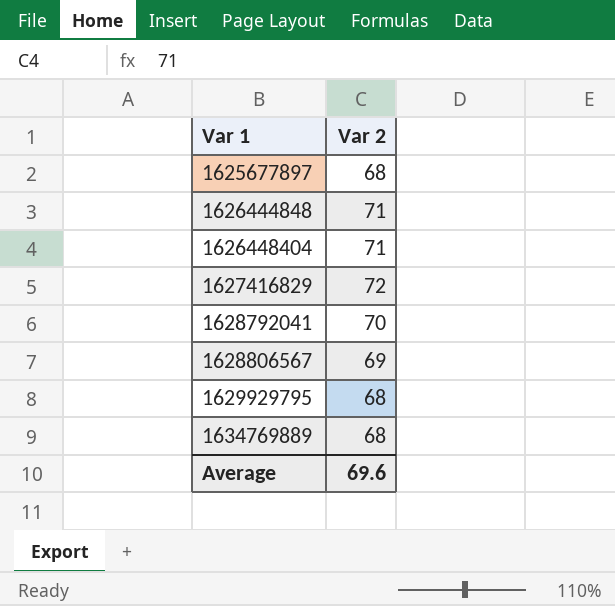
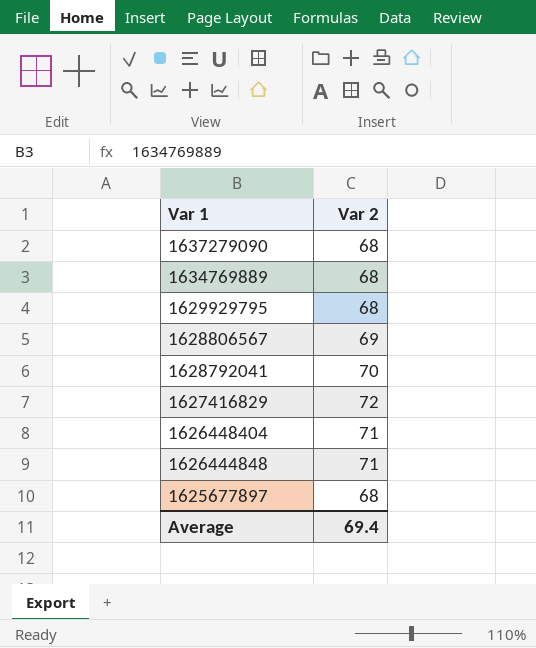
row order: Var 1 ascending -> Var 1 descending
row 1637279090: none -> 68
Average | Var 2: 69.6 -> 69.4

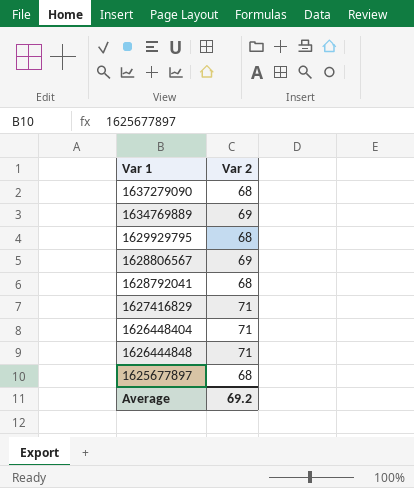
1634769889 | Var 2: 68 -> 69
1628792041 | Var 2: 70 -> 68
1627416829 | Var 2: 72 -> 71
Average | Var 2: 69.4 -> 69.2

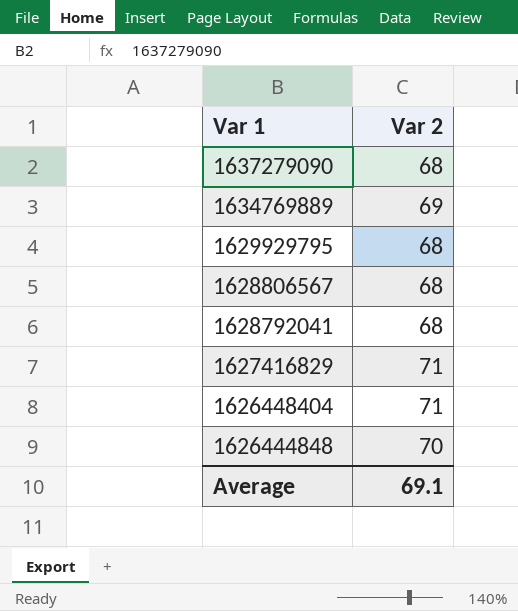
row 1625677897: 68 -> none
1628806567 | Var 2: 69 -> 68
1626444848 | Var 2: 71 -> 70
Average | Var 2: 69.2 -> 69.1

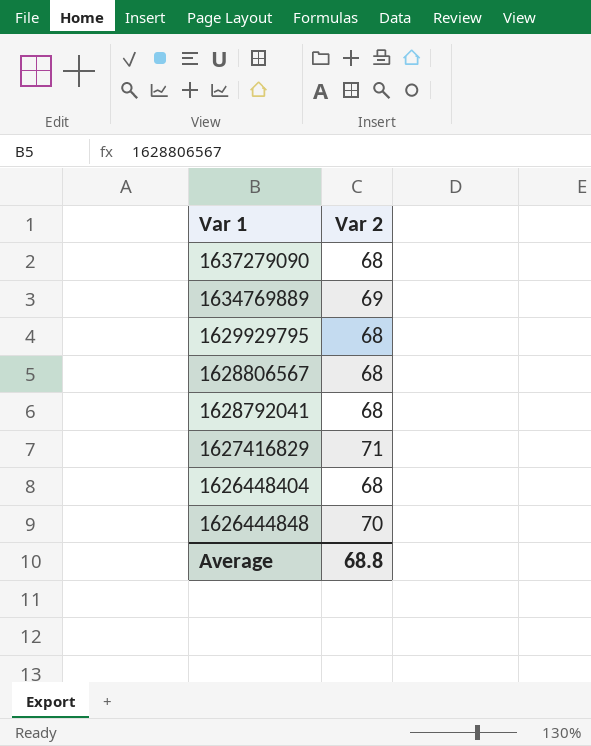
1626448404 | Var 2: 71 -> 68
Average | Var 2: 69.1 -> 68.8

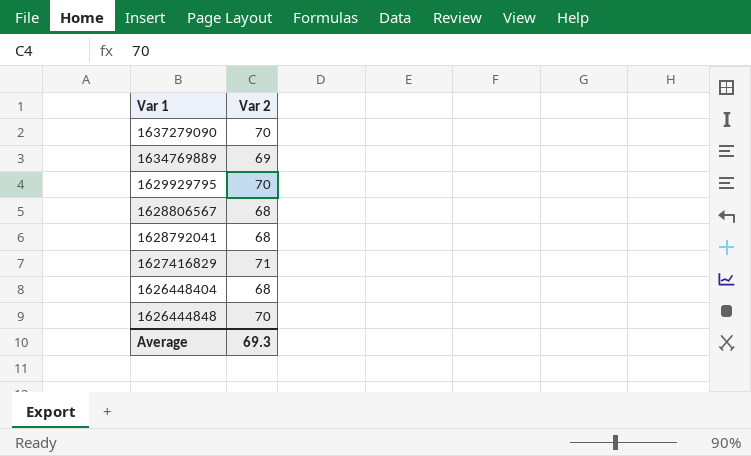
1637279090 | Var 2: 68 -> 70
1629929795 | Var 2: 68 -> 70
Average | Var 2: 68.8 -> 69.3

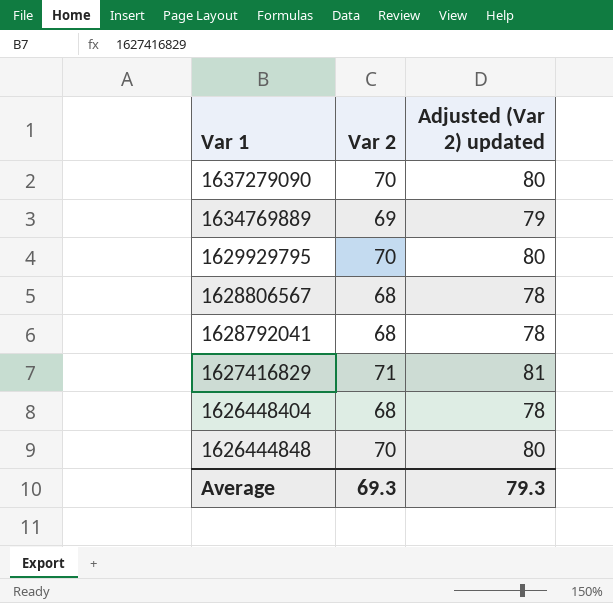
column Adjusted (Var 2) updated | formula: none -> [Var 2] + 10

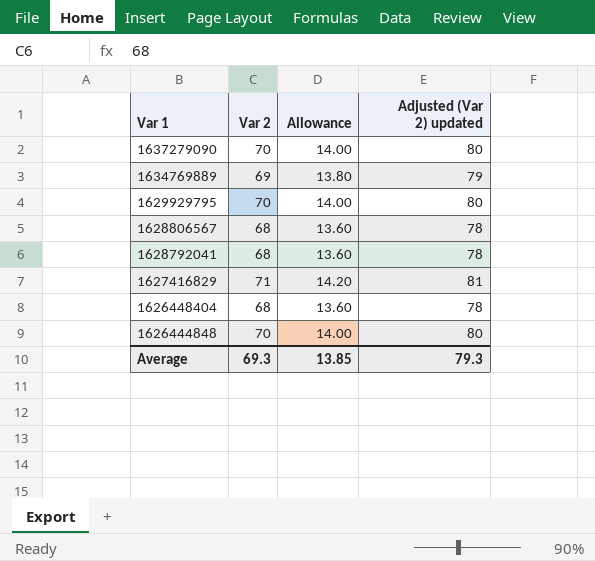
column Allowance | formula: none -> [Var 2] * 0.2

